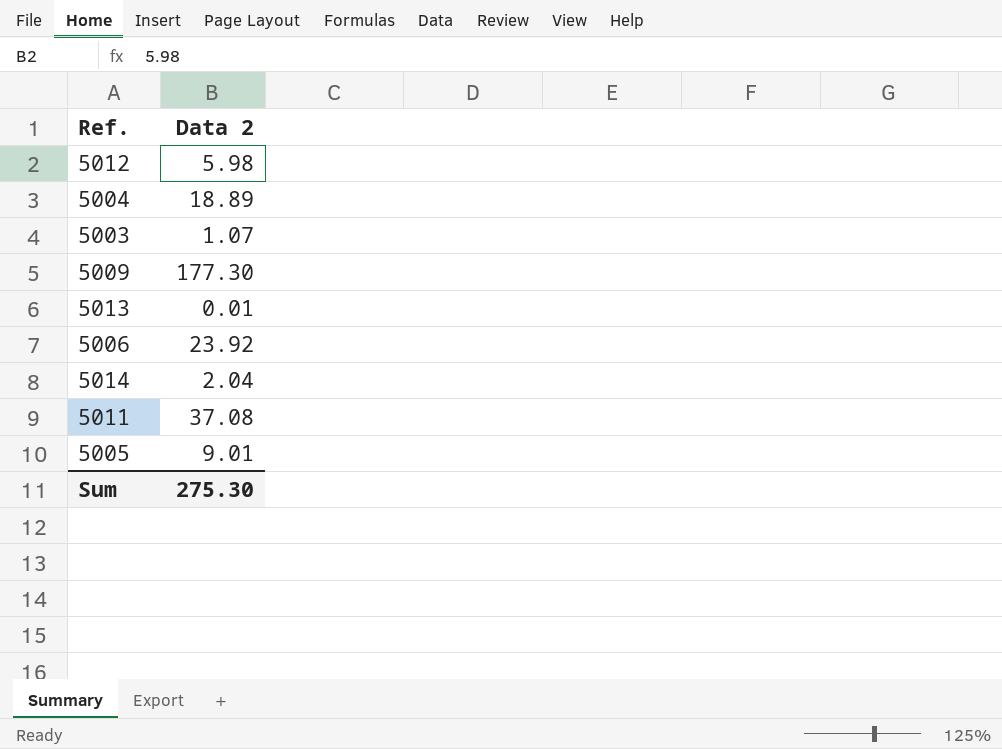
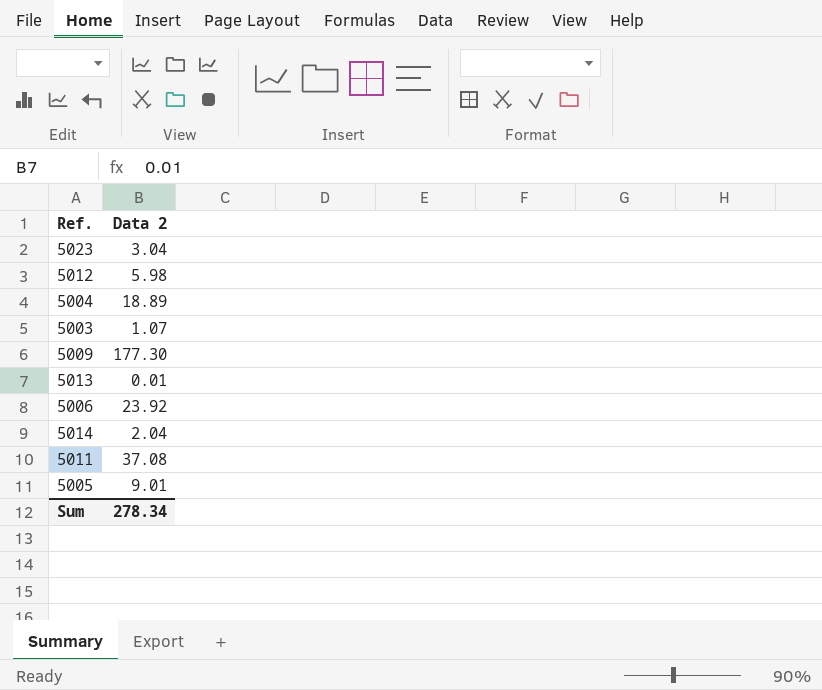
row 5023: none -> 3.04
Sum | Data 2: 275.30 -> 278.34

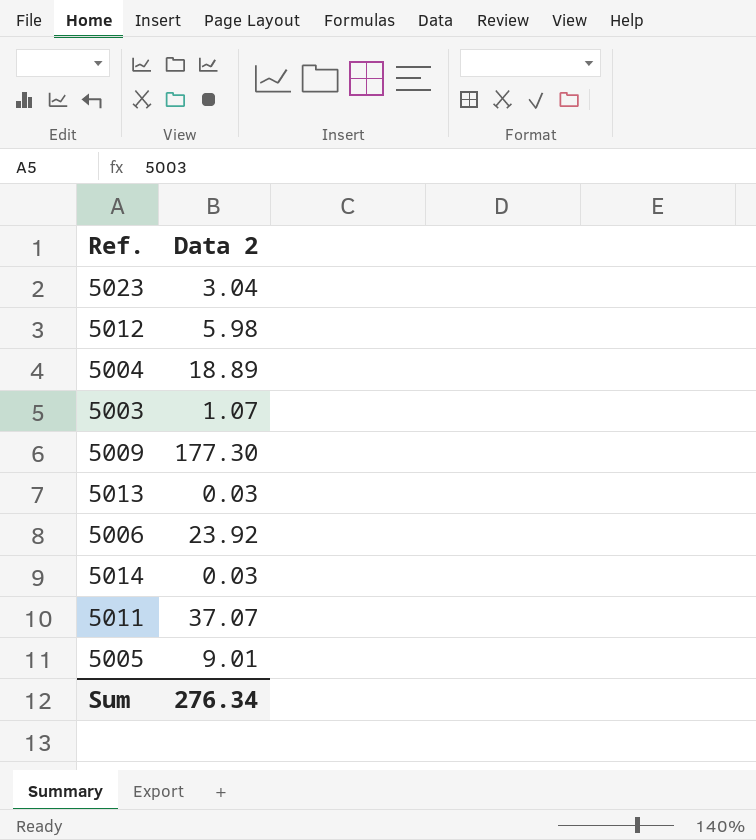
5013 | Data 2: 0.01 -> 0.03
5014 | Data 2: 2.04 -> 0.03
5011 | Data 2: 37.08 -> 37.07
Sum | Data 2: 278.34 -> 276.34

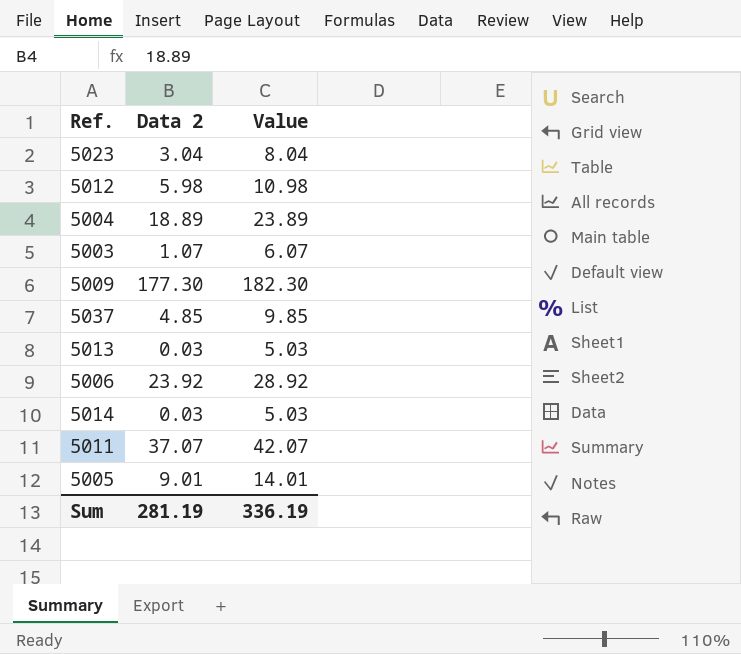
column Value | formula: none -> [Data 2] + 5
row 5037: none -> 4.85 | 9.85
Sum | Data 2: 276.34 -> 281.19

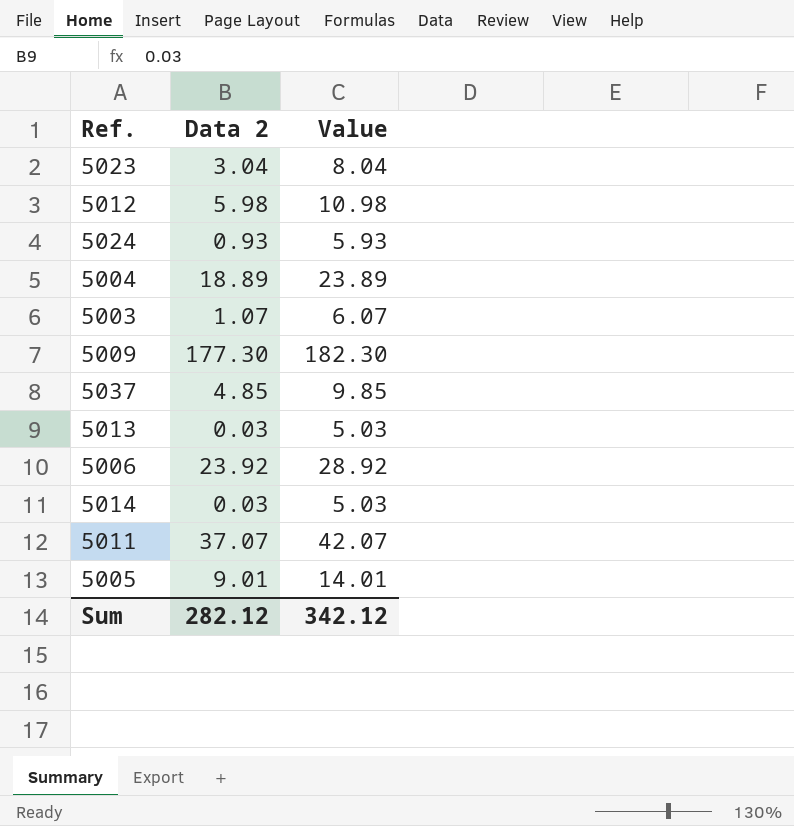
row 5024: none -> 0.93 | 5.93
Sum | Data 2: 281.19 -> 282.12
Sum | Value: 336.19 -> 342.12

